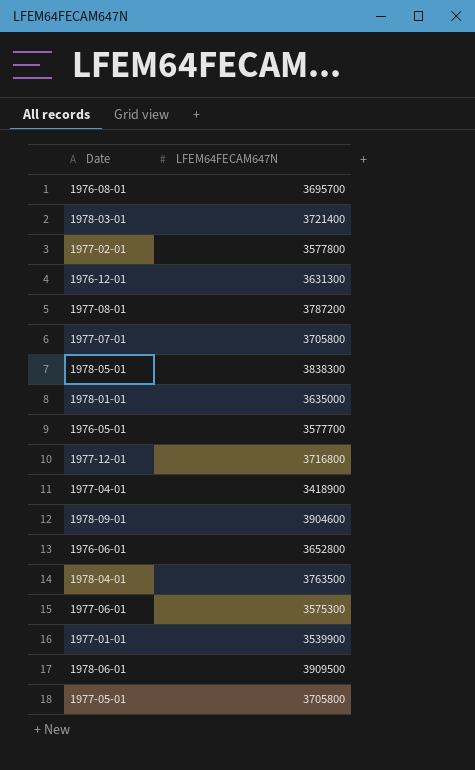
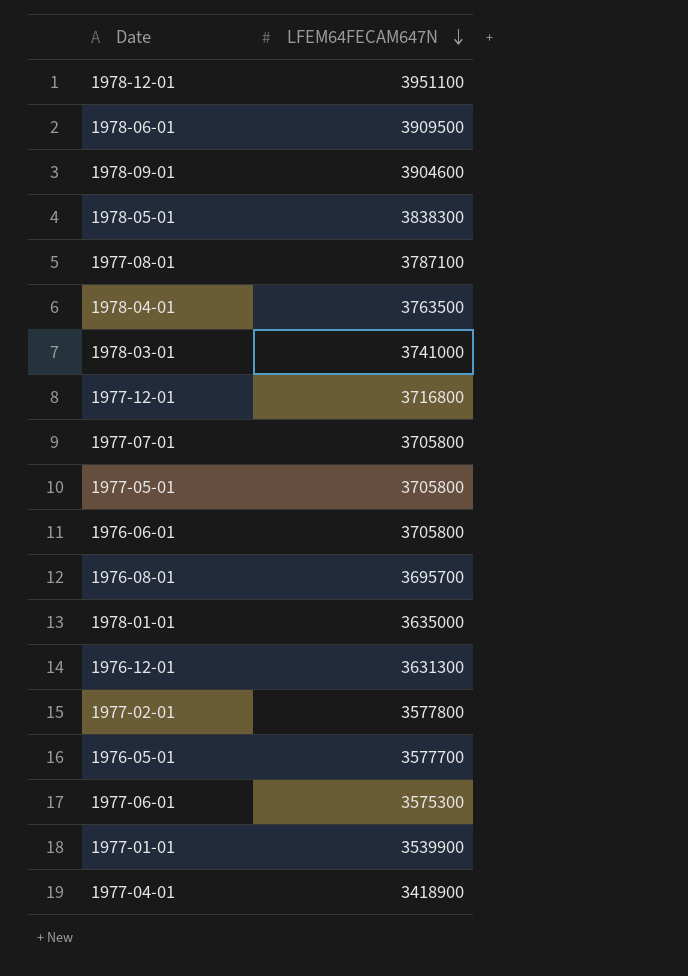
row order: none -> LFEM64FECAM647N descending
row 1978-12-01: none -> 3951100
1977-08-01 | LFEM64FECAM647N: 3787200 -> 3787100
1978-03-01 | LFEM64FECAM647N: 3721400 -> 3741000
1976-06-01 | LFEM64FECAM647N: 3652800 -> 3705800

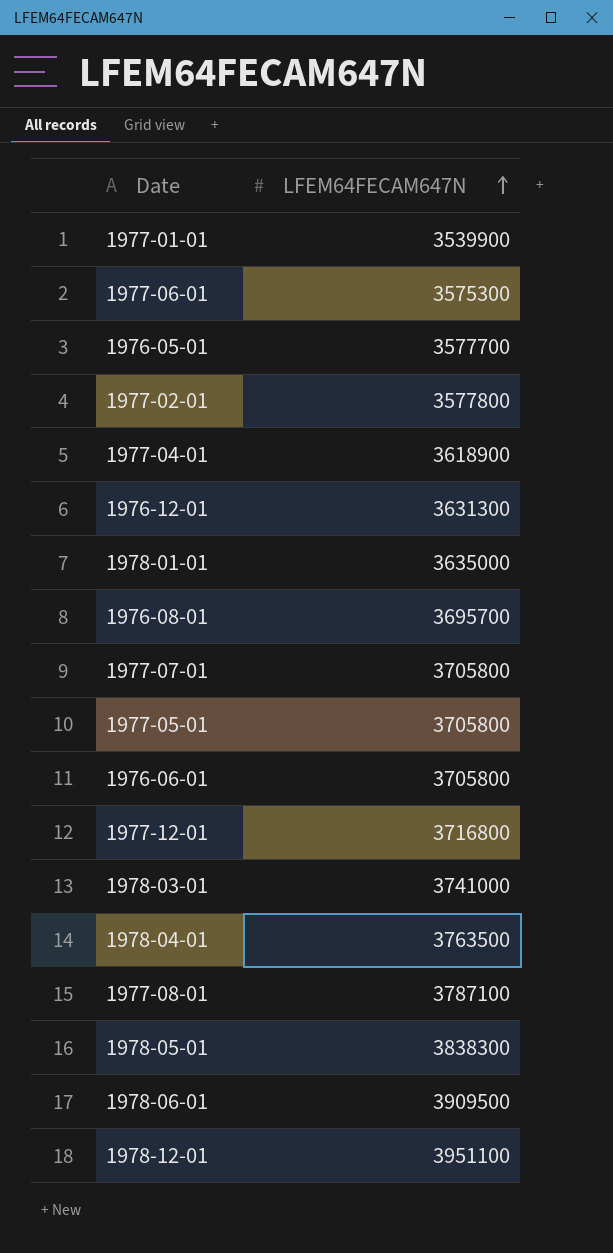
row order: LFEM64FECAM647N descending -> LFEM64FECAM647N ascending
row 1978-09-01: 3904600 -> none
1977-04-01 | LFEM64FECAM647N: 3418900 -> 3618900

